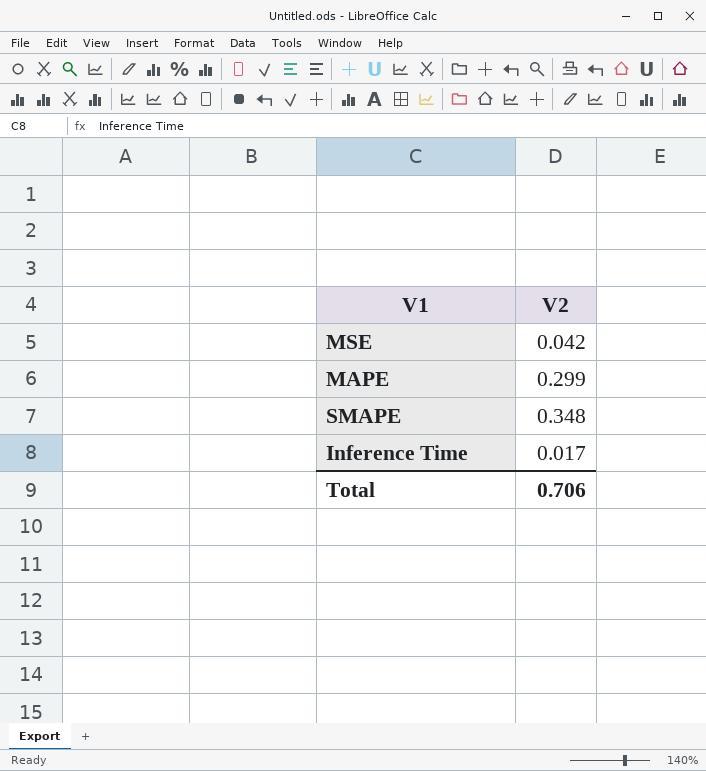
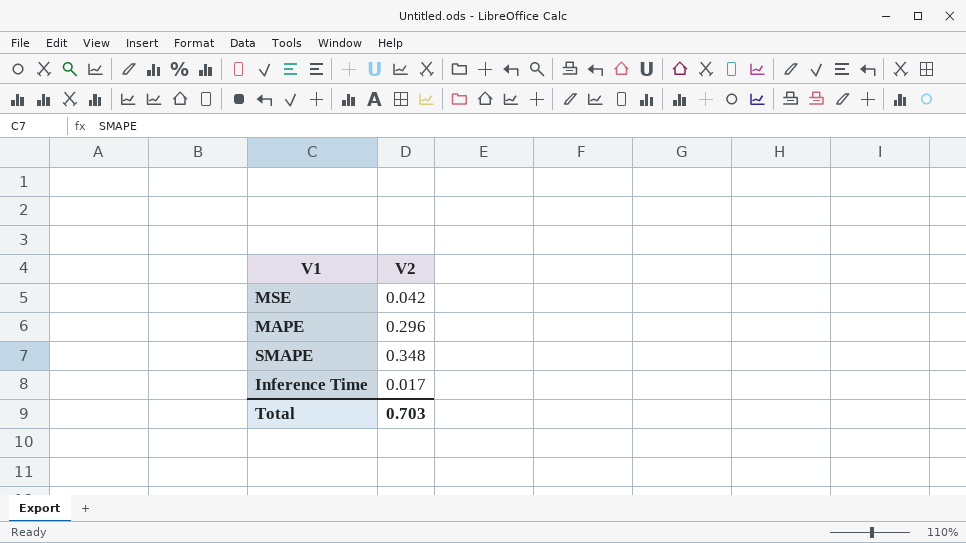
MAPE | V2: 0.299 -> 0.296
Total | V2: 0.706 -> 0.703

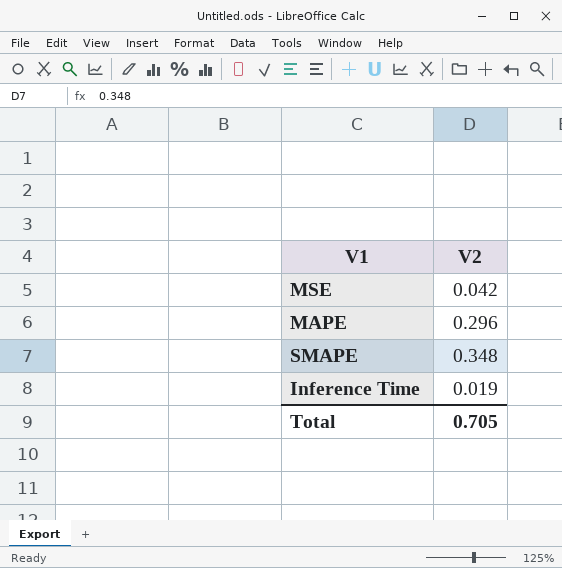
Inference Time | V2: 0.017 -> 0.019
Total | V2: 0.703 -> 0.705

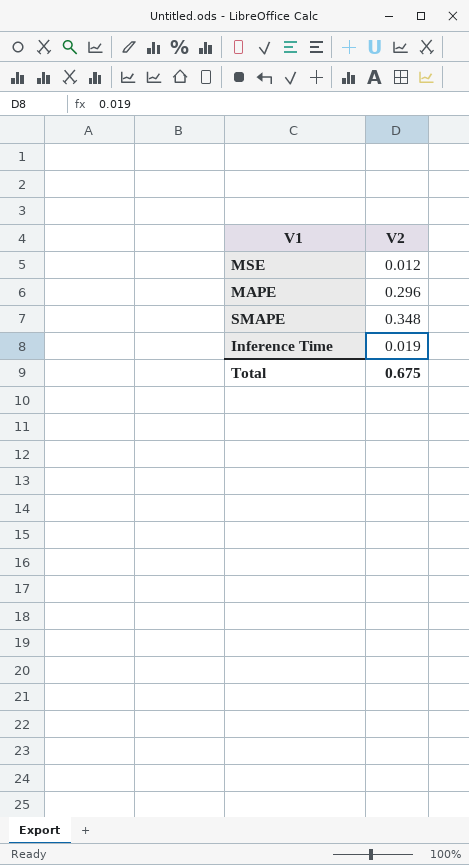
MSE | V2: 0.042 -> 0.012
Total | V2: 0.705 -> 0.675

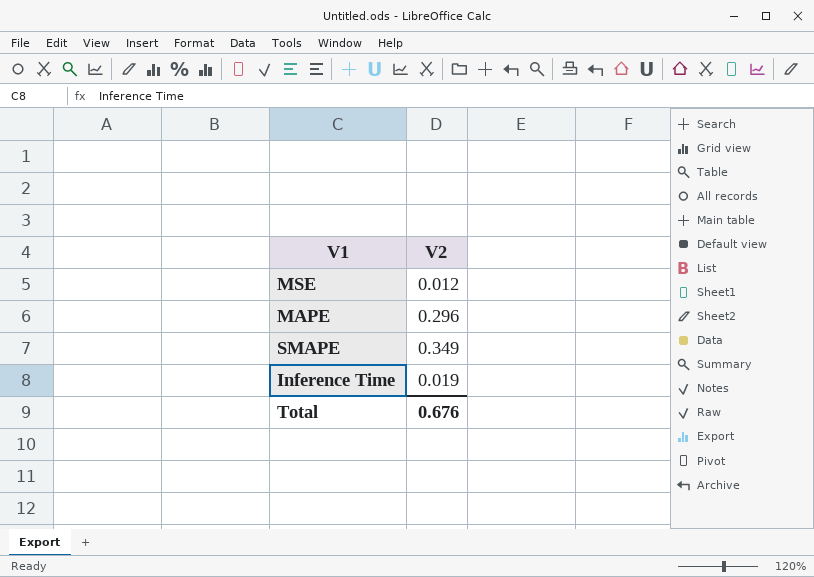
SMAPE | V2: 0.348 -> 0.349
Total | V2: 0.675 -> 0.676

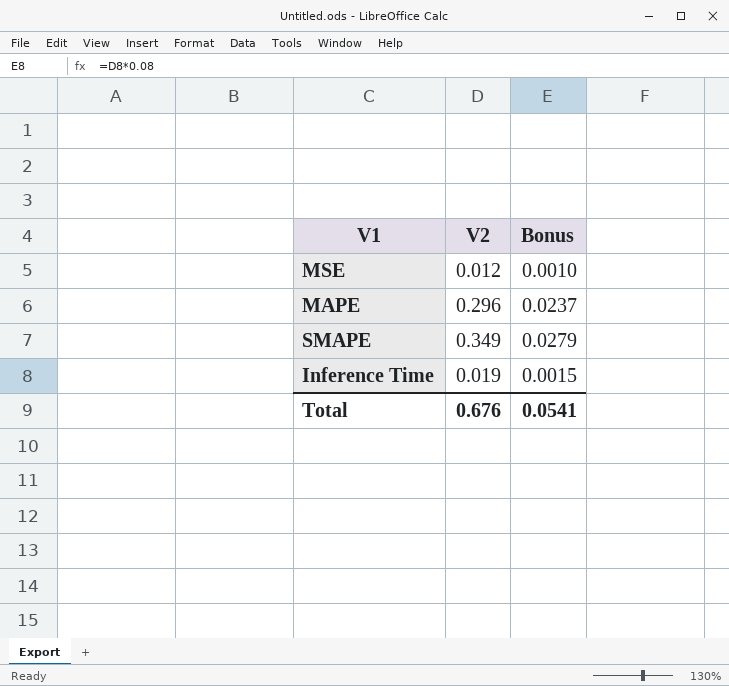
column Bonus | formula: none -> [V2] * 0.08

